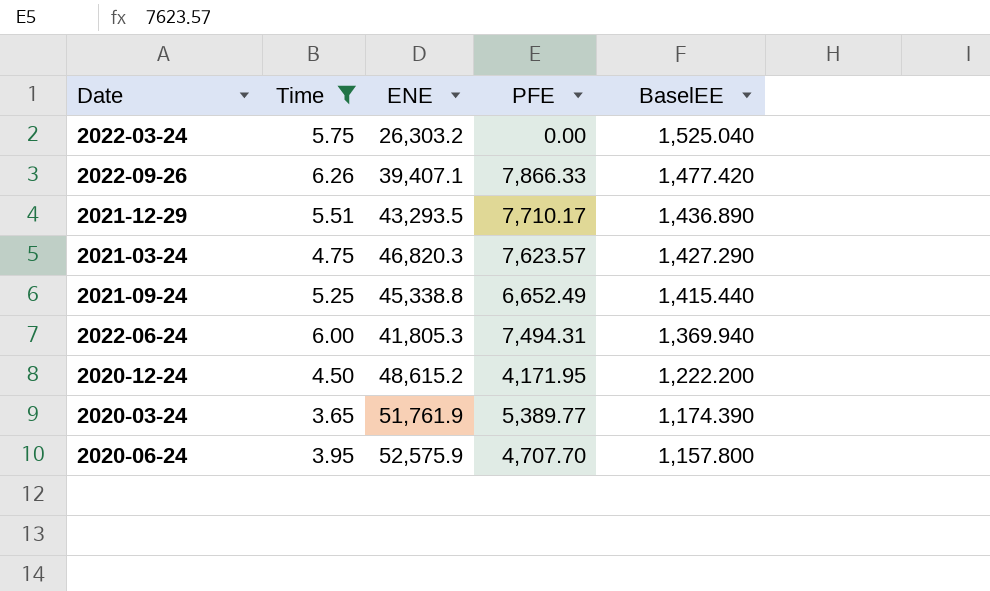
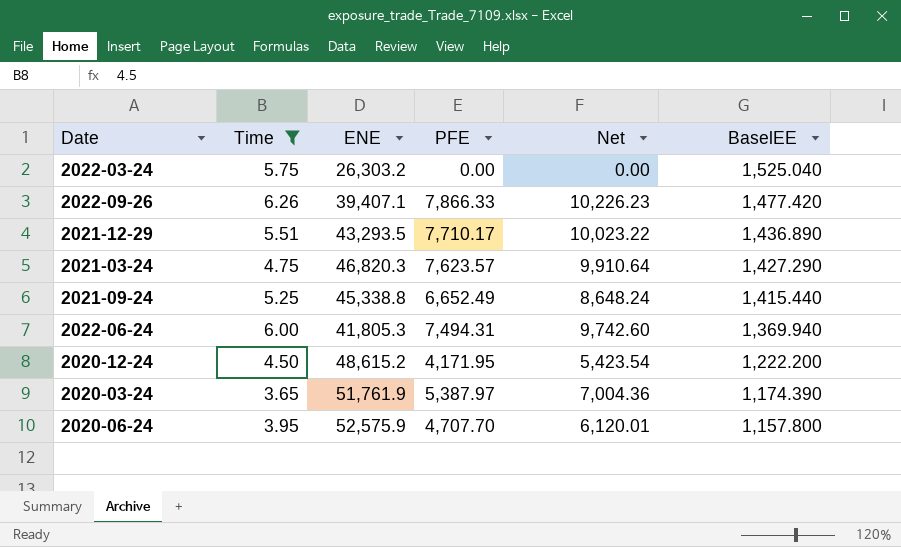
column Net | formula: none -> [PFE] * 1.3
2020-03-24 | PFE: 5,389.77 -> 5,387.97

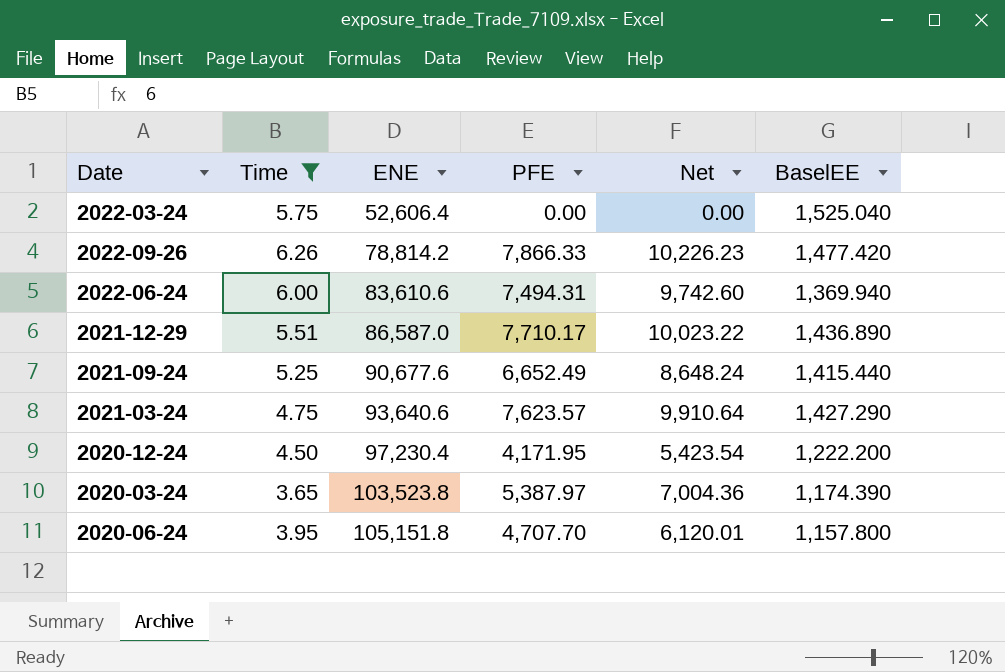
row order: BaselEE descending -> ENE ascending
2022-03-24 | ENE: 26,303.2 -> 52,606.4
2022-09-26 | ENE: 39,407.1 -> 78,814.2
2022-06-24 | ENE: 41,805.3 -> 83,610.6
2021-12-29 | ENE: 43,293.5 -> 86,587.0
2021-09-24 | ENE: 45,338.8 -> 90,677.6
2021-03-24 | ENE: 46,820.3 -> 93,640.6
2020-12-24 | ENE: 48,615.2 -> 97,230.4
2020-03-24 | ENE: 51,761.9 -> 103,523.8
2020-06-24 | ENE: 52,575.9 -> 105,151.8

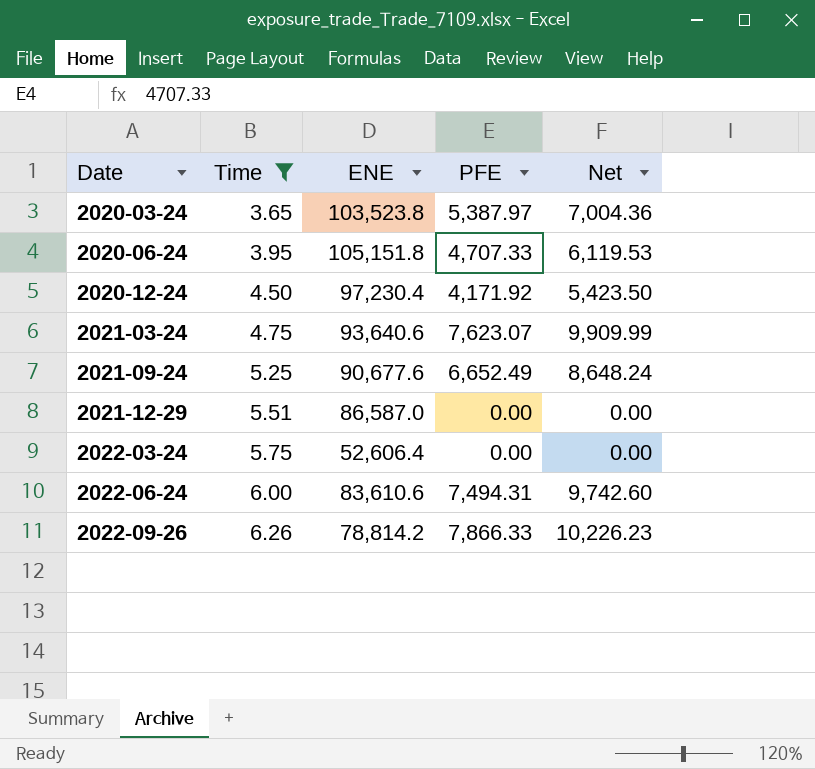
row order: ENE ascending -> Date ascending
column BaselEE | position: 6 -> none
2020-06-24 | PFE: 4,707.70 -> 4,707.33
2020-06-24 | Net: 6,120.01 -> 6,119.53
2020-12-24 | PFE: 4,171.95 -> 4,171.92
2020-12-24 | Net: 5,423.54 -> 5,423.50
2021-03-24 | PFE: 7,623.57 -> 7,623.07
2021-03-24 | Net: 9,910.64 -> 9,909.99
2021-12-29 | PFE: 7,710.17 -> 0.00
2021-12-29 | Net: 10,023.22 -> 0.00

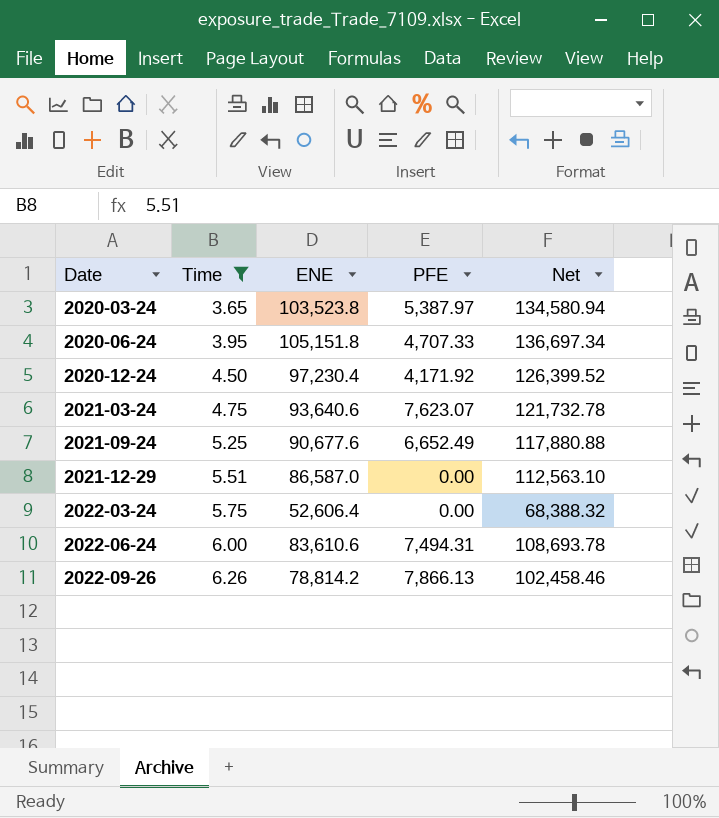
column Net | formula: [PFE] * 1.3 -> [ENE] * 1.3
2022-09-26 | PFE: 7,866.33 -> 7,866.13

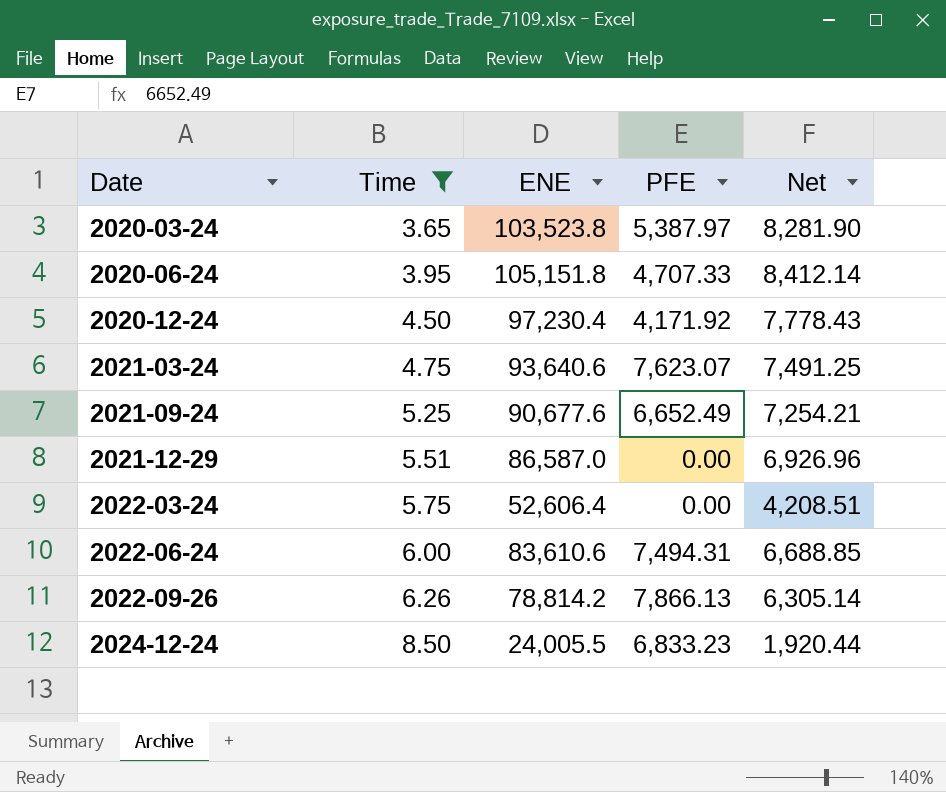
column Net | formula: [ENE] * 1.3 -> [ENE] * 0.08
row 2024-12-24: none -> 8.50 | 24,005.5 | 6,833.23 | 1,920.44

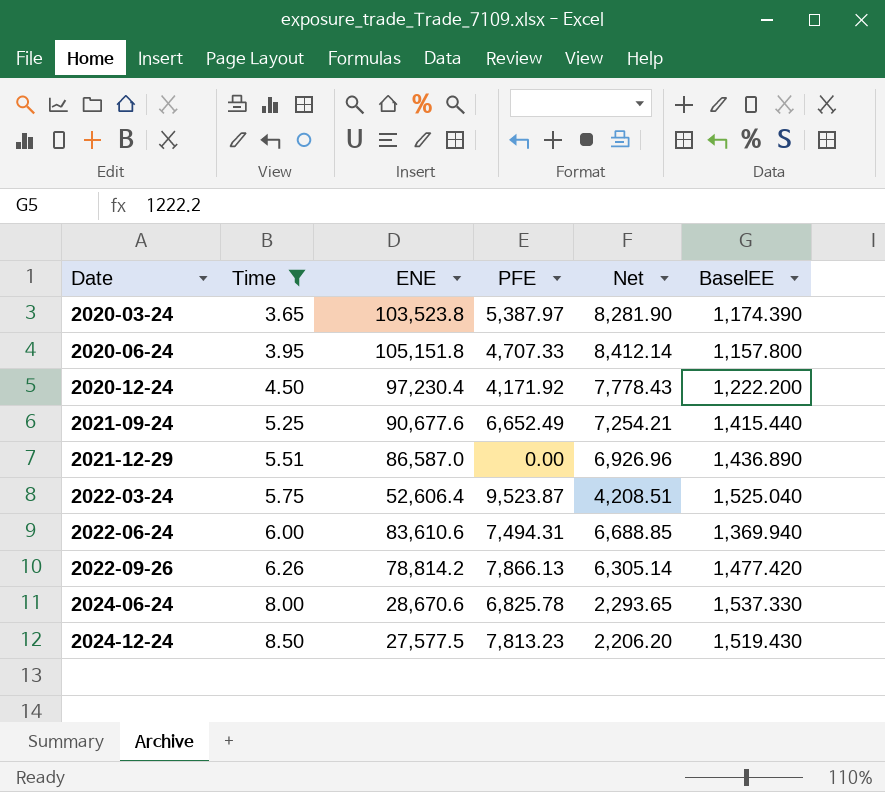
column BaselEE | position: none -> 6
row 2021-03-24: 4.75 | 93,640.6 | 7,623.07 | 7,491.25 -> none
2022-03-24 | PFE: 0.00 -> 9,523.87
row 2024-06-24: none -> 8.00 | 28,670.6 | 6,825.78 | 2,293.65 | 1,537.330
2024-12-24 | ENE: 24,005.5 -> 27,577.5
2024-12-24 | PFE: 6,833.23 -> 7,813.23
2024-12-24 | Net: 1,920.44 -> 2,206.20

